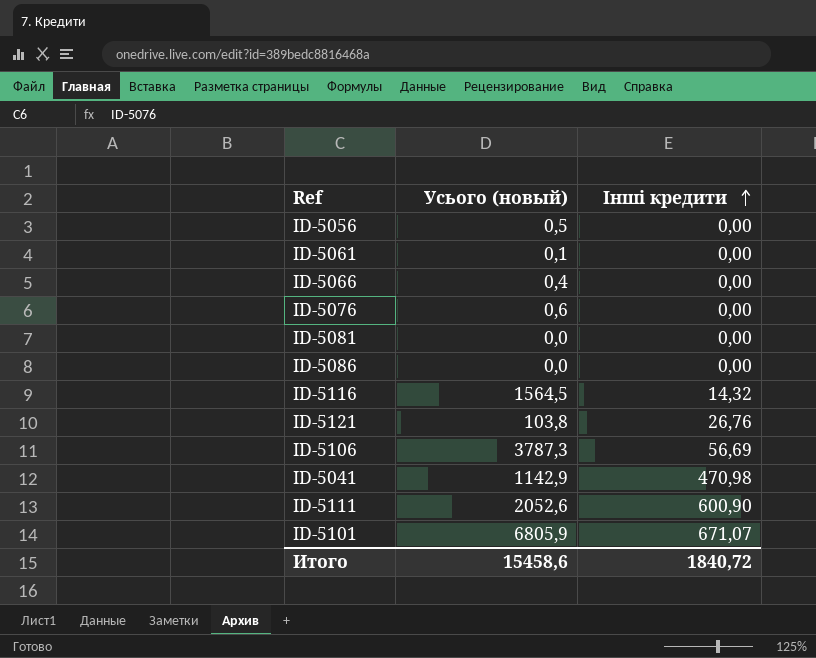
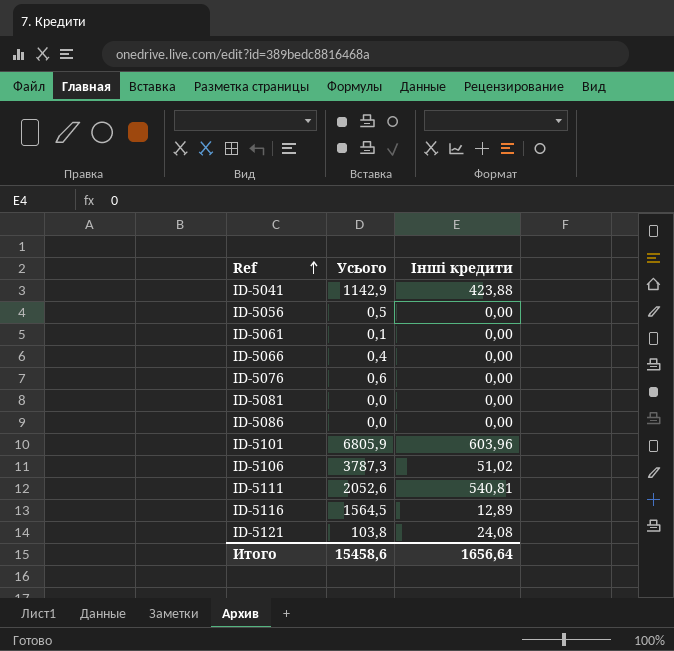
row order: Інші кредити ascending -> Ref ascending
column name: Усього (новый) -> Усього
ID-5041 | Інші кредити: 470,98 -> 423,88
ID-5101 | Інші кредити: 671,07 -> 603,96
ID-5106 | Інші кредити: 56,69 -> 51,02
ID-5111 | Інші кредити: 600,90 -> 540,81
ID-5116 | Інші кредити: 14,32 -> 12,89
ID-5121 | Інші кредити: 26,76 -> 24,08
Итого | Інші кредити: 1840,72 -> 1656,64

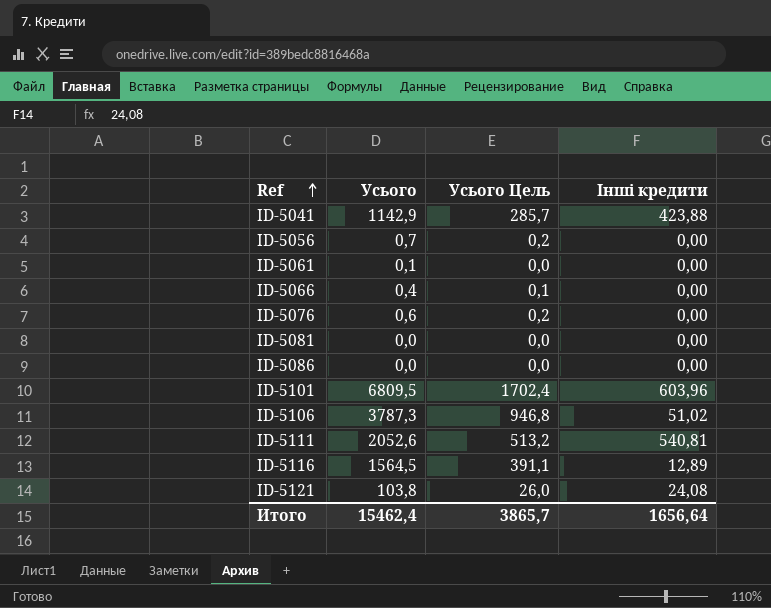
column Усього Цель | formula: none -> [Усього] * 0,25
ID-5056 | Усього: 0,5 -> 0,7
ID-5101 | Усього: 6805,9 -> 6809,5
Итого | Усього: 15458,6 -> 15462,4

